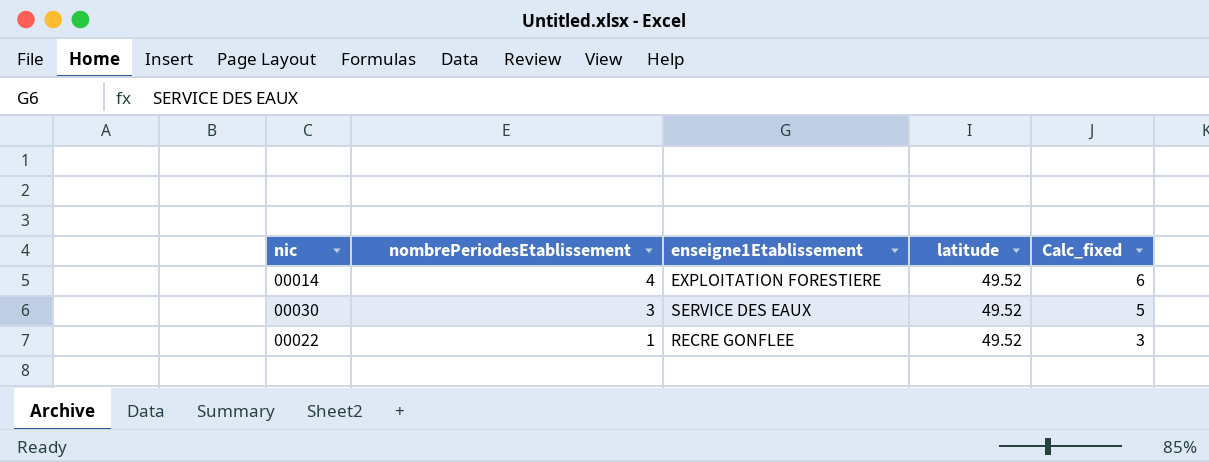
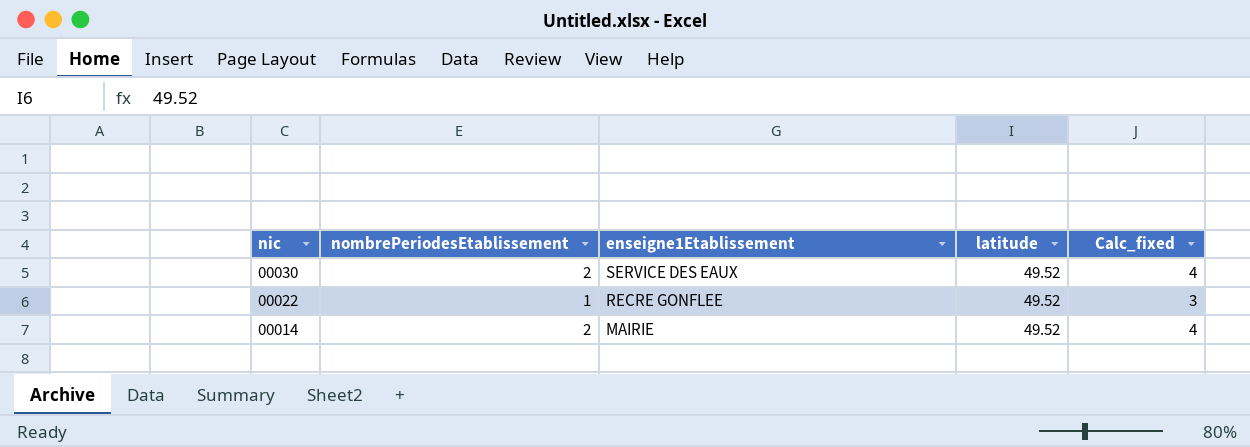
row order: nombrePeriodesEtablissement descending -> nic descending
00030 | nombrePeriodesEtablissement: 3 -> 2
00030 | Calc_fixed: 5 -> 4
00014 | nombrePeriodesEtablissement: 4 -> 2
00014 | enseigne1Etablissement: EXPLOITATION FORESTIERE -> MAIRIE
00014 | Calc_fixed: 6 -> 4

